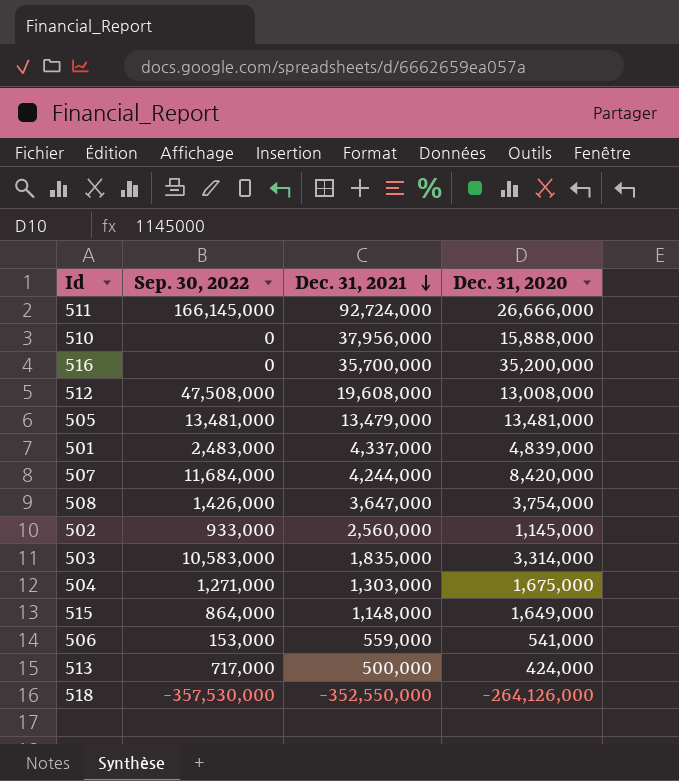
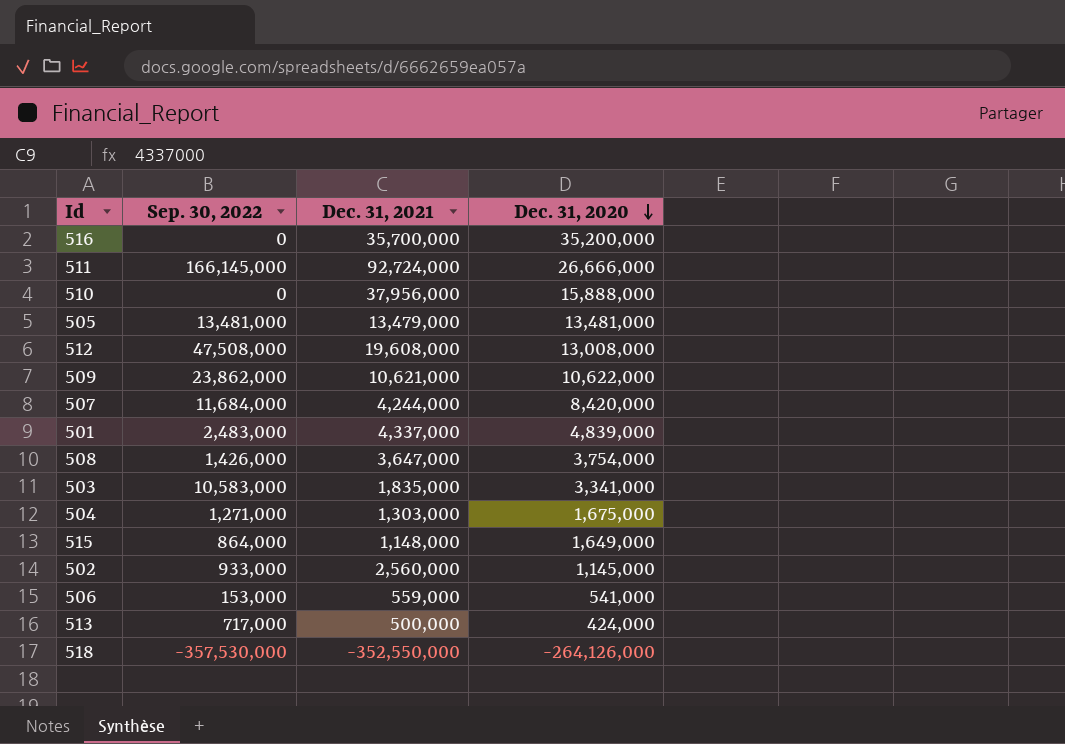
row order: Dec. 31, 2021 descending -> Dec. 31, 2020 descending
row 509: none -> 23,862,000 | 10,621,000 | 10,622,000
503 | Dec. 31, 2020: 3,314,000 -> 3,341,000

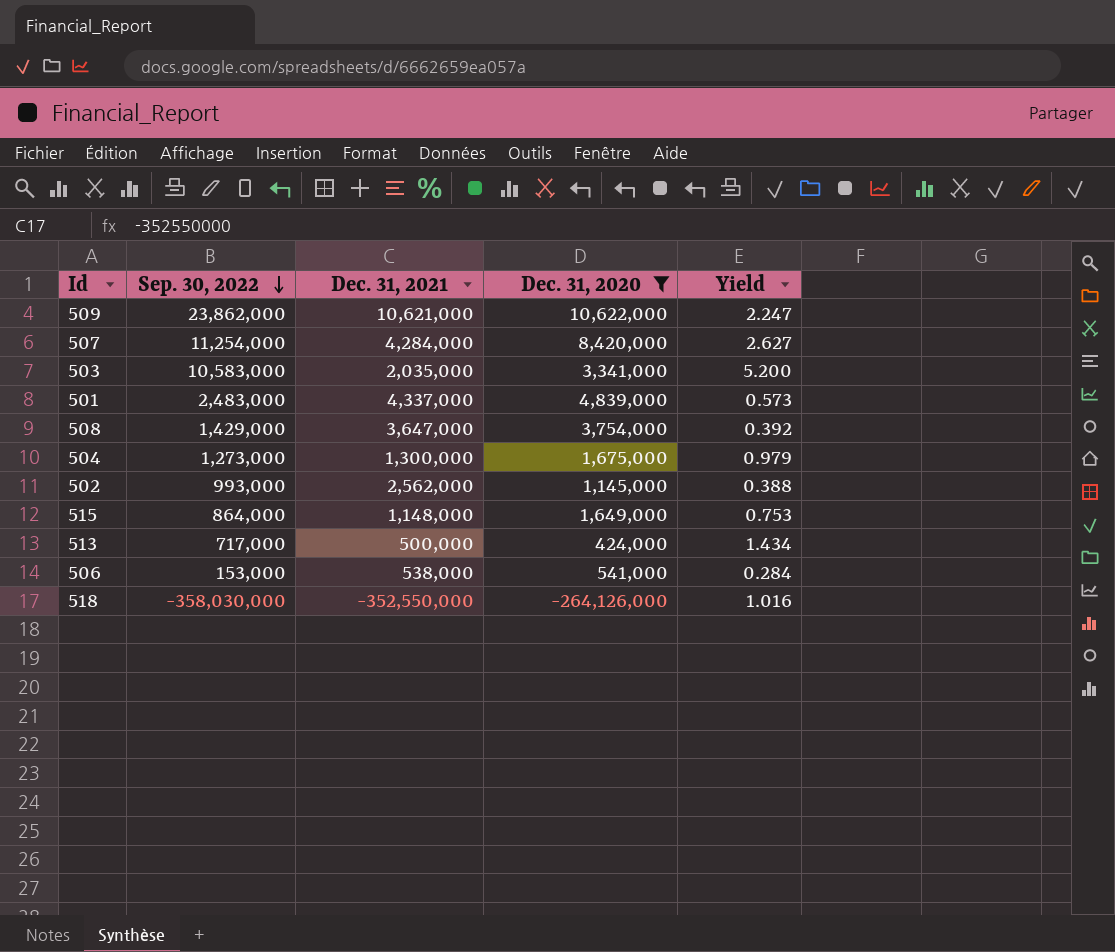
filter: none -> Dec. 31, 2020 <= 10,622,000
row order: Dec. 31, 2020 descending -> Sep. 30, 2022 descending
column Yield | formula: none -> [Sep. 30, 2022] / [Dec. 31, 2021]
507 | Sep. 30, 2022: 11,684,000 -> 11,254,000
507 | Dec. 31, 2021: 4,244,000 -> 4,284,000
503 | Dec. 31, 2021: 1,835,000 -> 2,035,000
508 | Sep. 30, 2022: 1,426,000 -> 1,429,000
504 | Sep. 30, 2022: 1,271,000 -> 1,273,000
504 | Dec. 31, 2021: 1,303,000 -> 1,300,000
502 | Sep. 30, 2022: 933,000 -> 993,000
502 | Dec. 31, 2021: 2,560,000 -> 2,562,000
506 | Dec. 31, 2021: 559,000 -> 538,000
518 | Sep. 30, 2022: -357,530,000 -> -358,030,000

